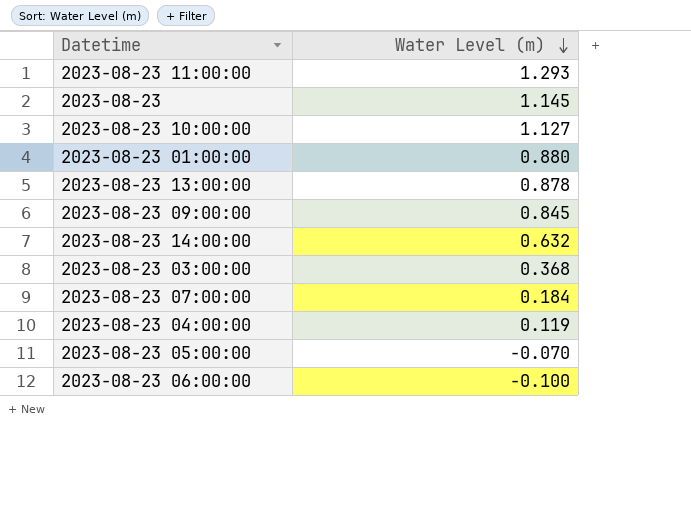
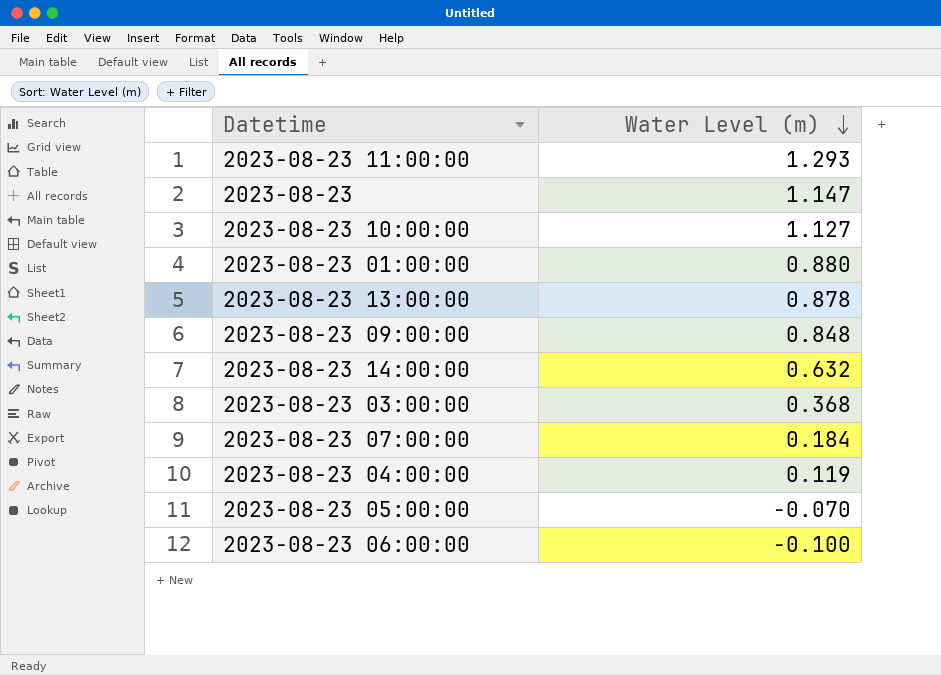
2023-08-23 | Water Level (m): 1.145 -> 1.147
2023-08-23 09:00:00 | Water Level (m): 0.845 -> 0.848

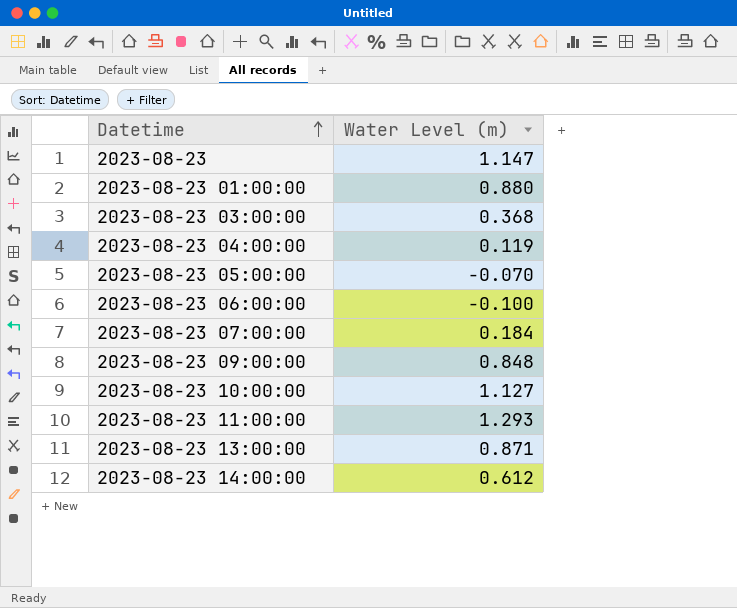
row order: Water Level (m) descending -> Datetime ascending
2023-08-23 13:00:00 | Water Level (m): 0.878 -> 0.871
2023-08-23 14:00:00 | Water Level (m): 0.632 -> 0.612

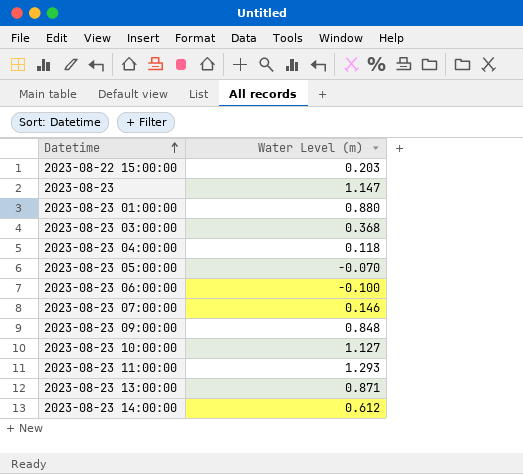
row 2023-08-22 15:00:00: none -> 0.203
2023-08-23 04:00:00 | Water Level (m): 0.119 -> 0.118
2023-08-23 07:00:00 | Water Level (m): 0.184 -> 0.146

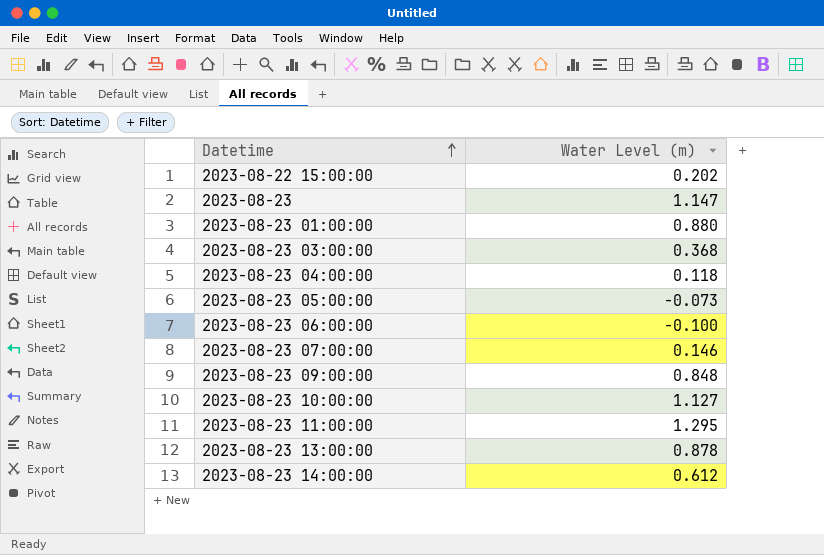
2023-08-22 15:00:00 | Water Level (m): 0.203 -> 0.202
2023-08-23 05:00:00 | Water Level (m): -0.070 -> -0.073
2023-08-23 11:00:00 | Water Level (m): 1.293 -> 1.295
2023-08-23 13:00:00 | Water Level (m): 0.871 -> 0.878

